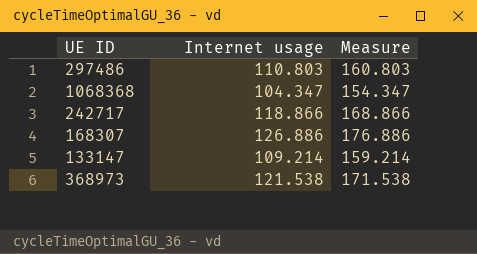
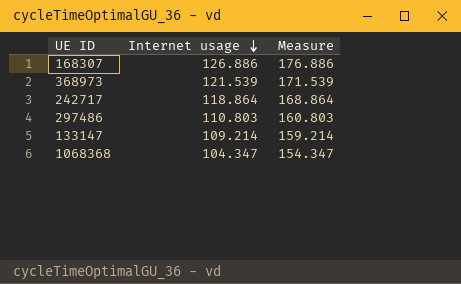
row order: none -> Internet usage descending
368973 | Internet usage: 121.538 -> 121.539
368973 | Measure: 171.538 -> 171.539
242717 | Internet usage: 118.866 -> 118.864
242717 | Measure: 168.866 -> 168.864

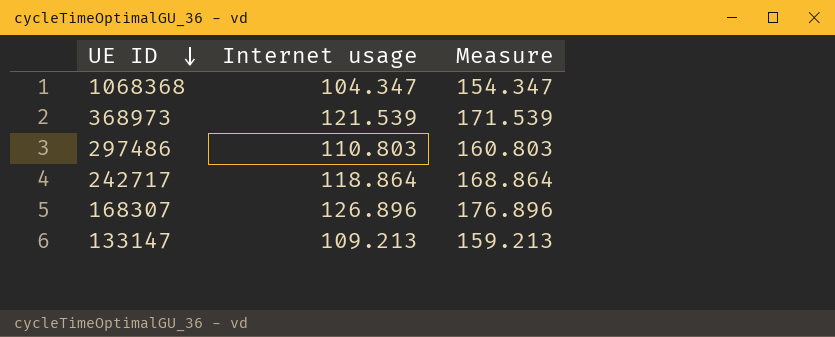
row order: Internet usage descending -> UE ID descending
168307 | Internet usage: 126.886 -> 126.896
168307 | Measure: 176.886 -> 176.896
133147 | Internet usage: 109.214 -> 109.213
133147 | Measure: 159.214 -> 159.213

